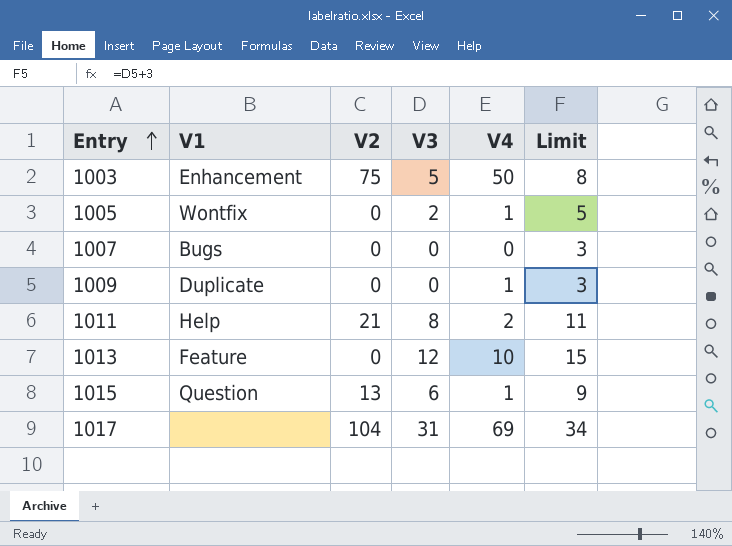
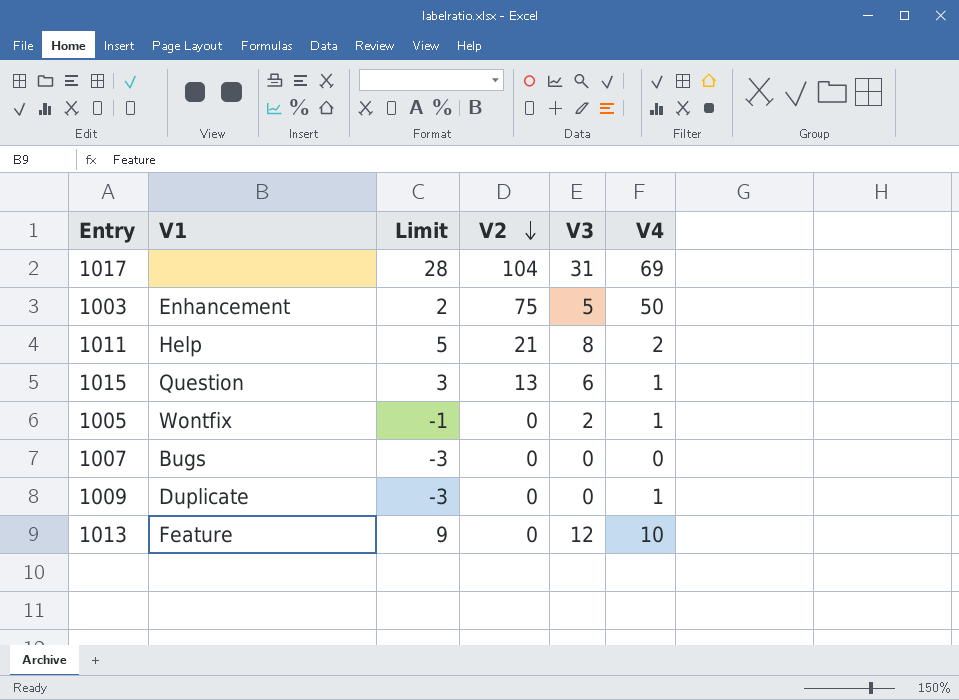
row order: Entry ascending -> V2 descending
column Limit | formula: [V3] + 3 -> [V3] - 3
column Limit | position: 6 -> 3

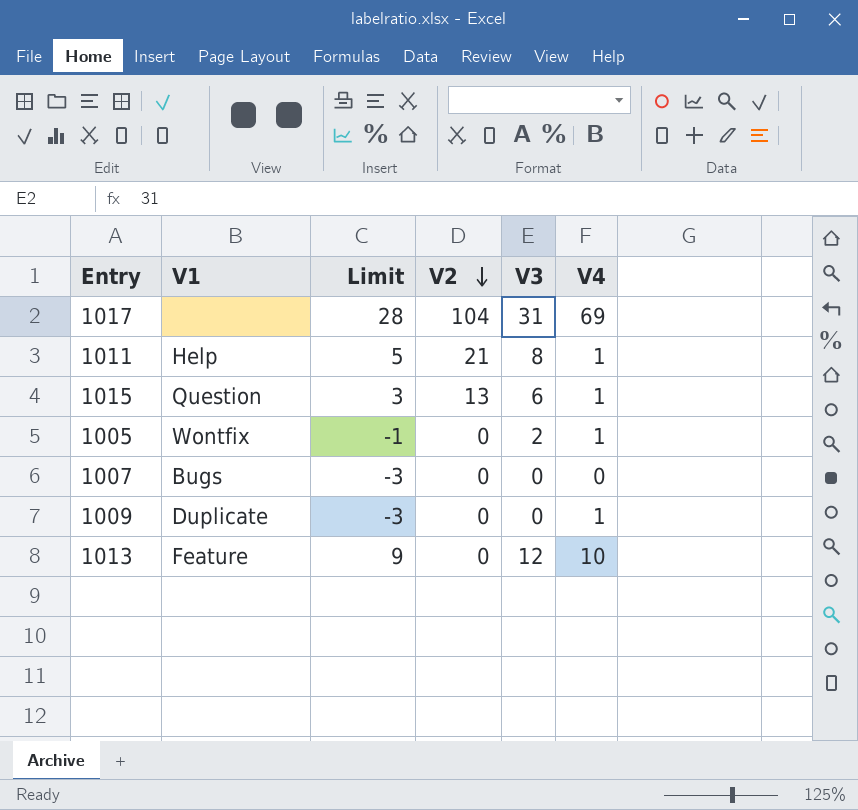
row 1003: Enhancement | 2 | 75 | 5 | 50 -> none
1011 | V4: 2 -> 1

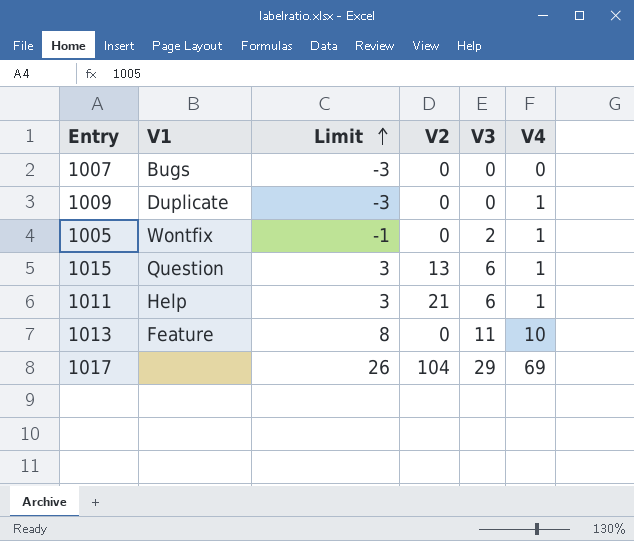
row order: V2 descending -> Limit ascending
1011 | Limit: 5 -> 3
1011 | V3: 8 -> 6
1013 | Limit: 9 -> 8
1013 | V3: 12 -> 11
1017 | Limit: 28 -> 26
1017 | V3: 31 -> 29

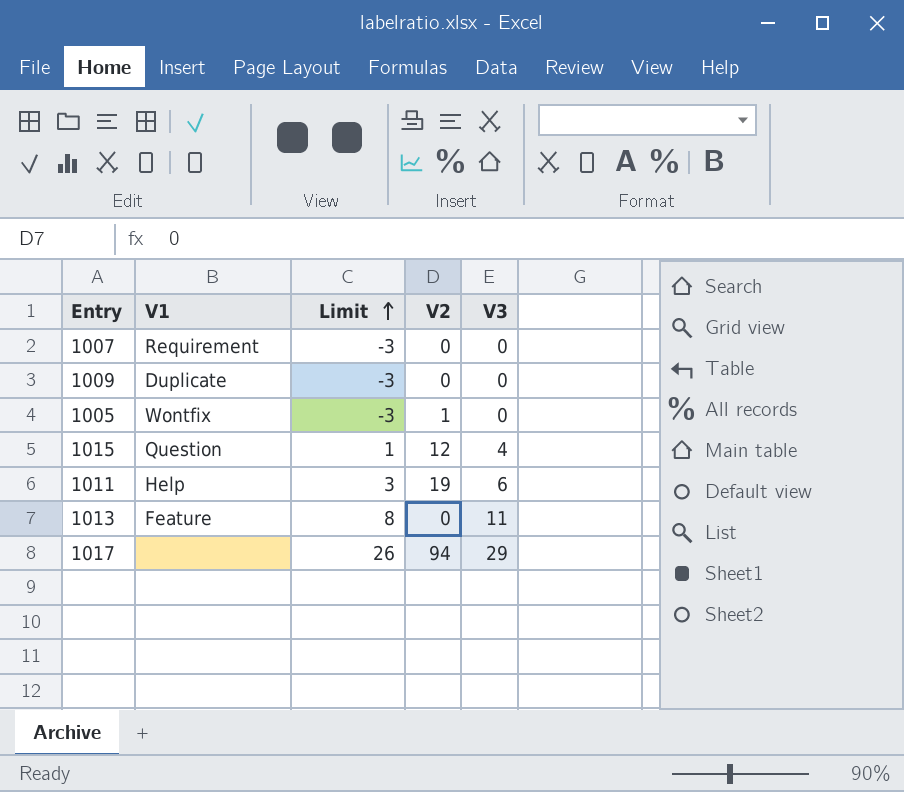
column V4 | position: 6 -> none
1007 | V1: Bugs -> Requirement
1005 | Limit: -1 -> -3
1005 | V2: 0 -> 1
1005 | V3: 2 -> 0
1015 | Limit: 3 -> 1
1015 | V2: 13 -> 12
1015 | V3: 6 -> 4
1011 | V2: 21 -> 19
1017 | V2: 104 -> 94

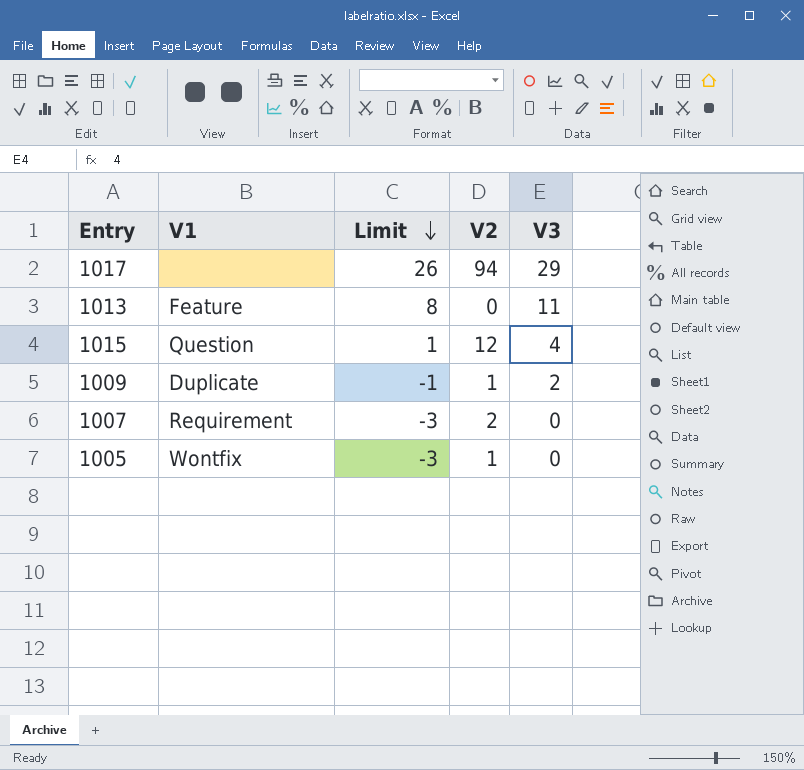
row order: Limit ascending -> Limit descending
row 1011: Help | 3 | 19 | 6 -> none
1009 | Limit: -3 -> -1
1009 | V2: 0 -> 1
1009 | V3: 0 -> 2
1007 | V2: 0 -> 2

